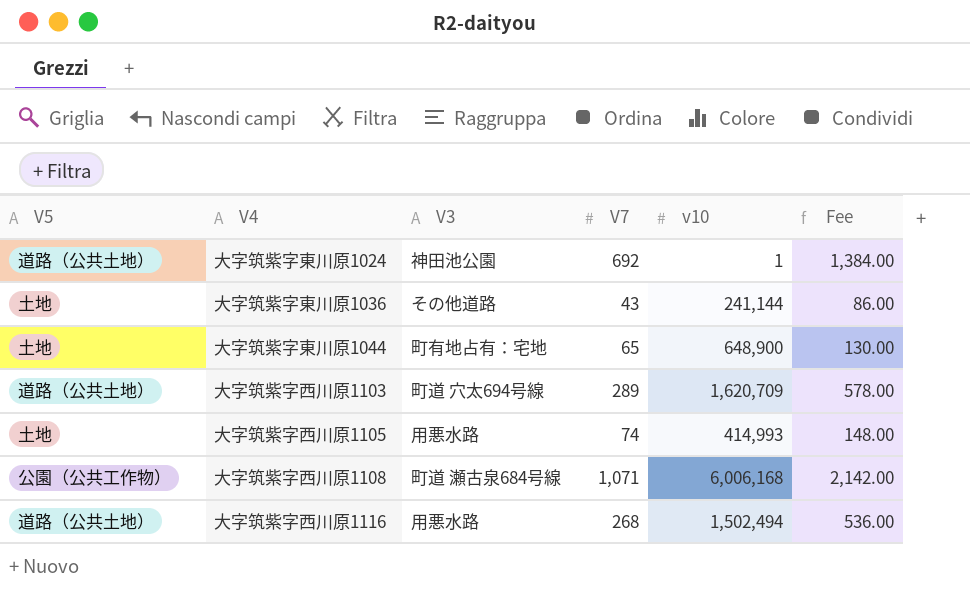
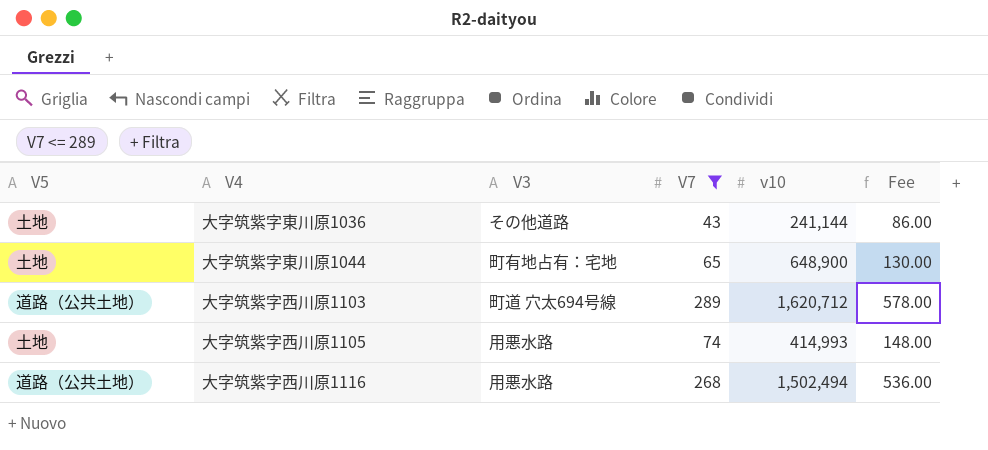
filter: none -> V7 <= 289
大字筑紫字西川原1103 | v10: 1,620,709 -> 1,620,712

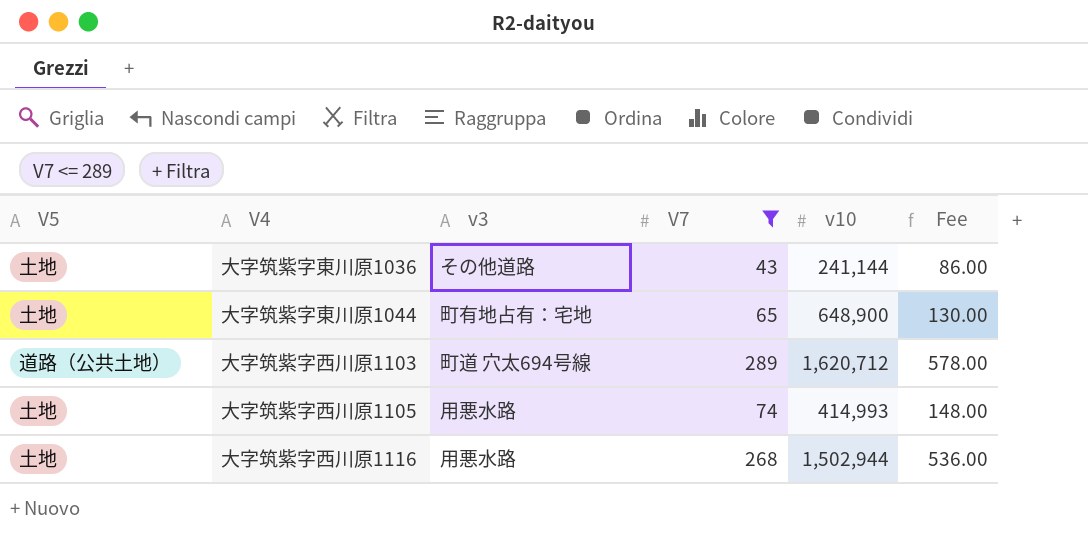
column name: V3 -> v3
大字筑紫字西川原1116 | V5: 道路（公共土地） -> 土地
大字筑紫字西川原1116 | v10: 1,502,494 -> 1,502,944

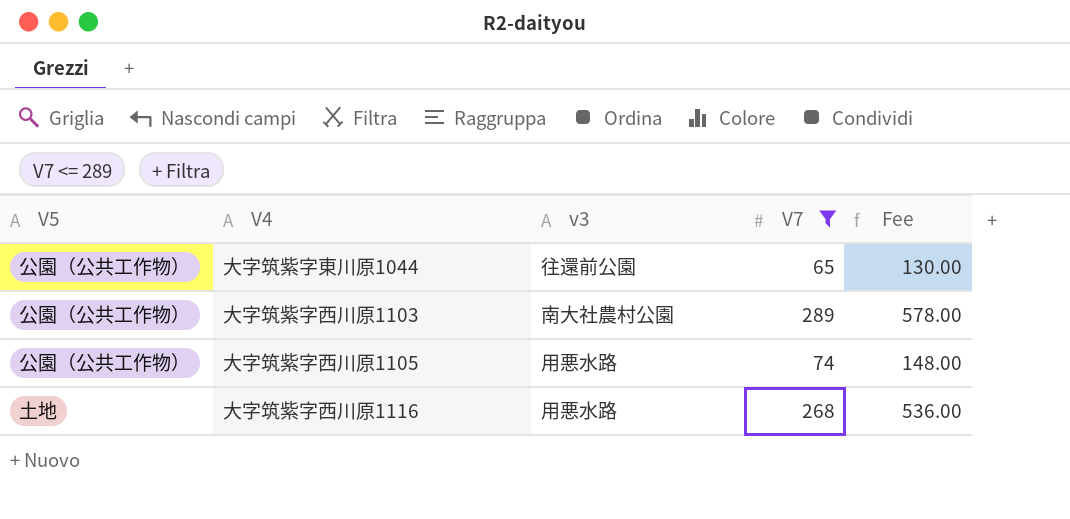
column v10 | position: 5 -> none
row 大字筑紫字東川原1036: 土地 | その他道路 | 43 | 241,144 | 86.00 -> none
大字筑紫字東川原1044 | V5: 土地 -> 公園（公共工作物）
大字筑紫字東川原1044 | v3: 町有地占有：宅地 -> 往還前公園
大字筑紫字西川原1103 | V5: 道路（公共土地） -> 公園（公共工作物）
大字筑紫字西川原1103 | v3: 町道 穴太694号線 -> 南大社農村公園
大字筑紫字西川原1105 | V5: 土地 -> 公園（公共工作物）

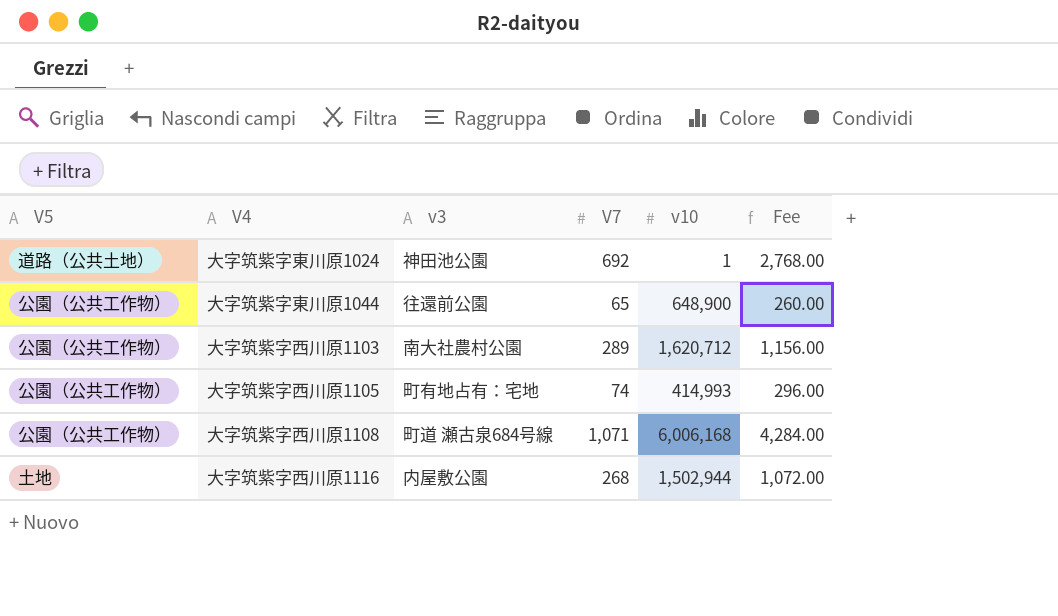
filter: V7 <= 289 -> none
column v10 | position: none -> 5
column Fee | formula: [V7] * 2 -> [V7] * 4
大字筑紫字西川原1105 | v3: 用悪水路 -> 町有地占有：宅地
大字筑紫字西川原1116 | v3: 用悪水路 -> 内屋敷公園

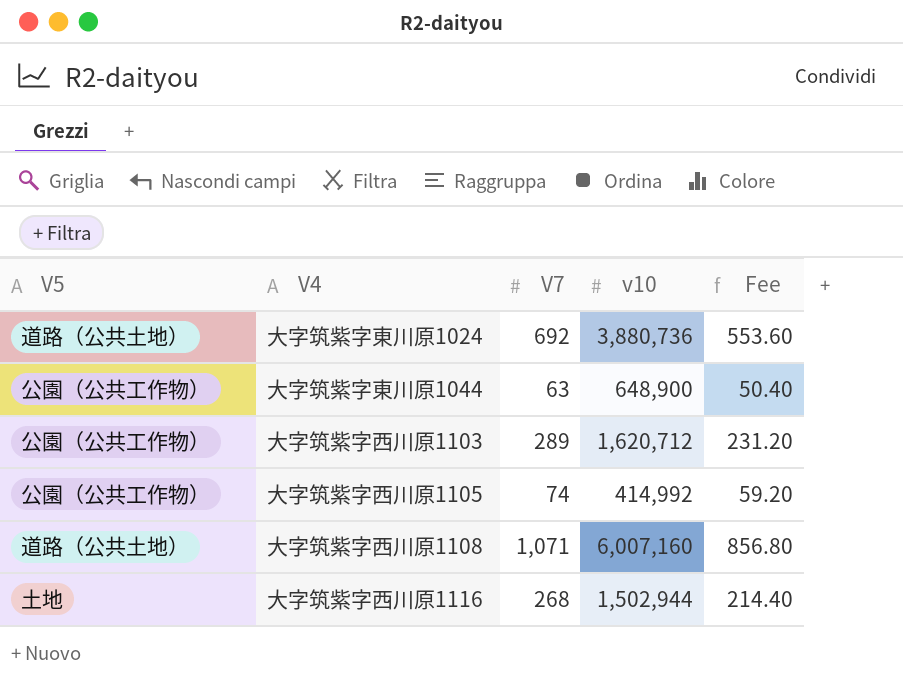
column v3 | position: 3 -> none
column Fee | formula: [V7] * 4 -> [V7] * 0.8
大字筑紫字東川原1024 | v10: 1 -> 3,880,736
大字筑紫字東川原1044 | V7: 65 -> 63
大字筑紫字西川原1105 | v10: 414,993 -> 414,992
大字筑紫字西川原1108 | V5: 公園（公共工作物） -> 道路（公共土地）
大字筑紫字西川原1108 | v10: 6,006,168 -> 6,007,160

